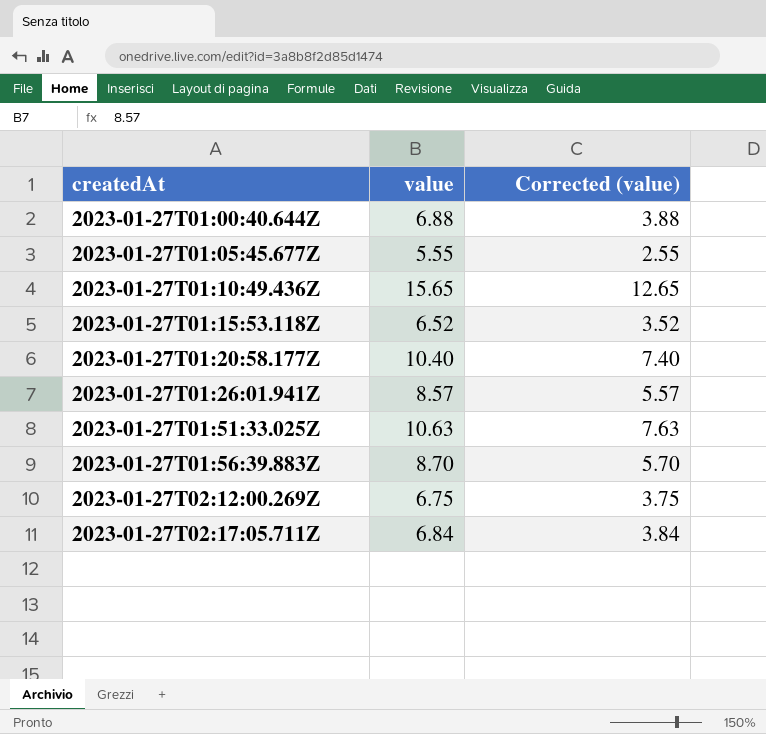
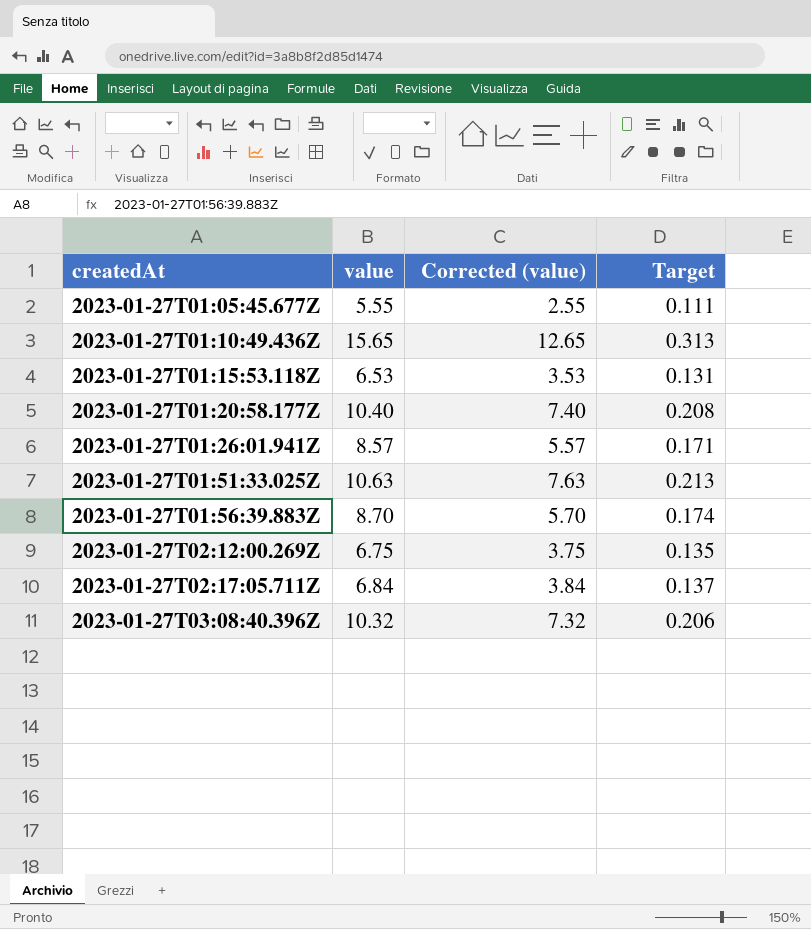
column Target | formula: none -> [value] * 0.02
row 2023-01-27T01:00:40.644Z: 6.88 | 3.88 -> none
2023-01-27T01:15:53.118Z | value: 6.52 -> 6.53
2023-01-27T01:15:53.118Z | Corrected (value): 3.52 -> 3.53
row 2023-01-27T03:08:40.396Z: none -> 10.32 | 7.32 | 0.206

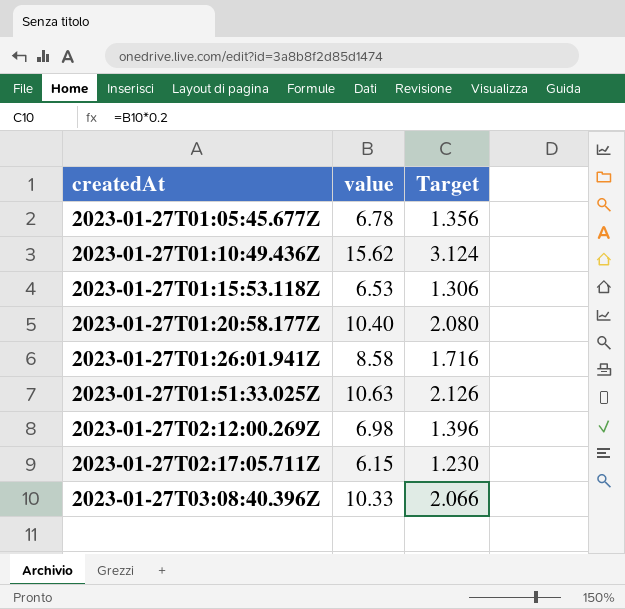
column Corrected (value) | formula: [value] - 3 -> none
column Target | formula: [value] * 0.02 -> [value] * 0.2
row 2023-01-27T01:56:39.883Z: 8.70 | 5.70 | 0.174 -> none
2023-01-27T01:05:45.677Z | value: 5.55 -> 6.78
2023-01-27T01:10:49.436Z | value: 15.65 -> 15.62
2023-01-27T01:26:01.941Z | value: 8.57 -> 8.58
2023-01-27T02:12:00.269Z | value: 6.75 -> 6.98
2023-01-27T02:17:05.711Z | value: 6.84 -> 6.15
2023-01-27T03:08:40.396Z | value: 10.32 -> 10.33

